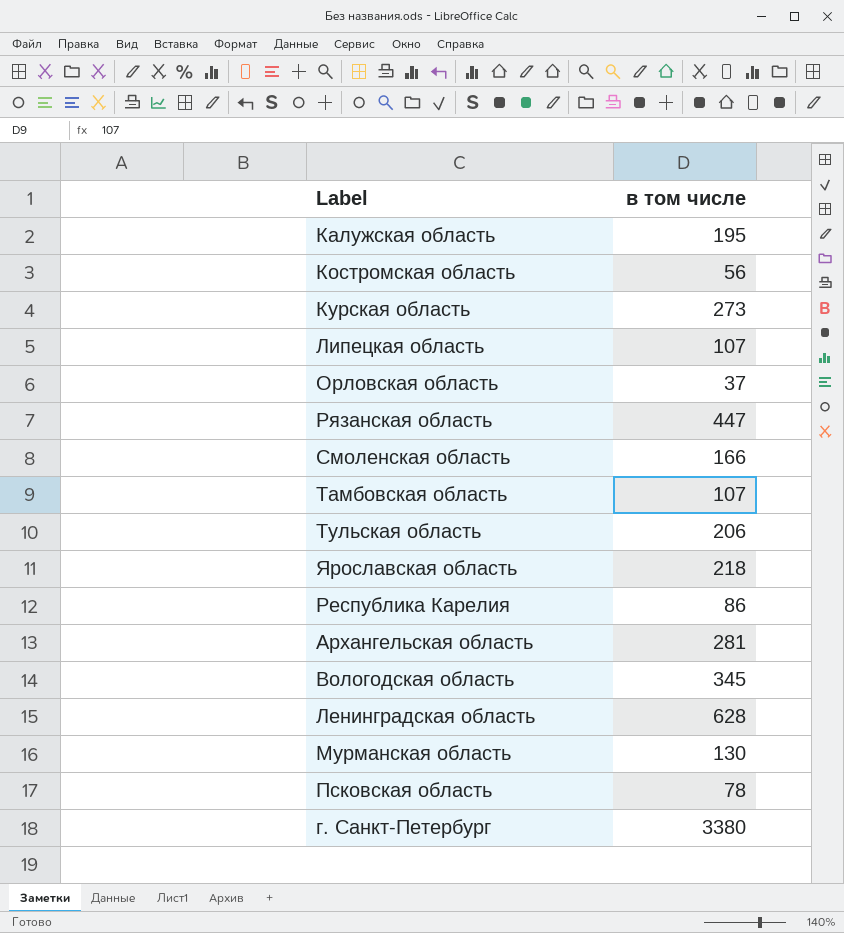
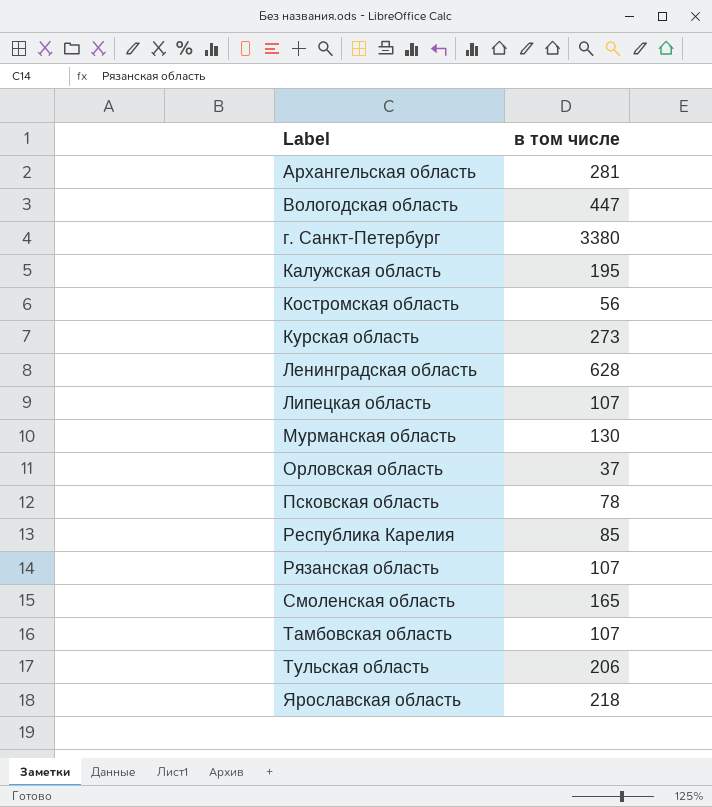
row order: none -> Label ascending
Вологодская область | в том числе: 345 -> 447
Республика Карелия | в том числе: 86 -> 85
Рязанская область | в том числе: 447 -> 107
Смоленская область | в том числе: 166 -> 165

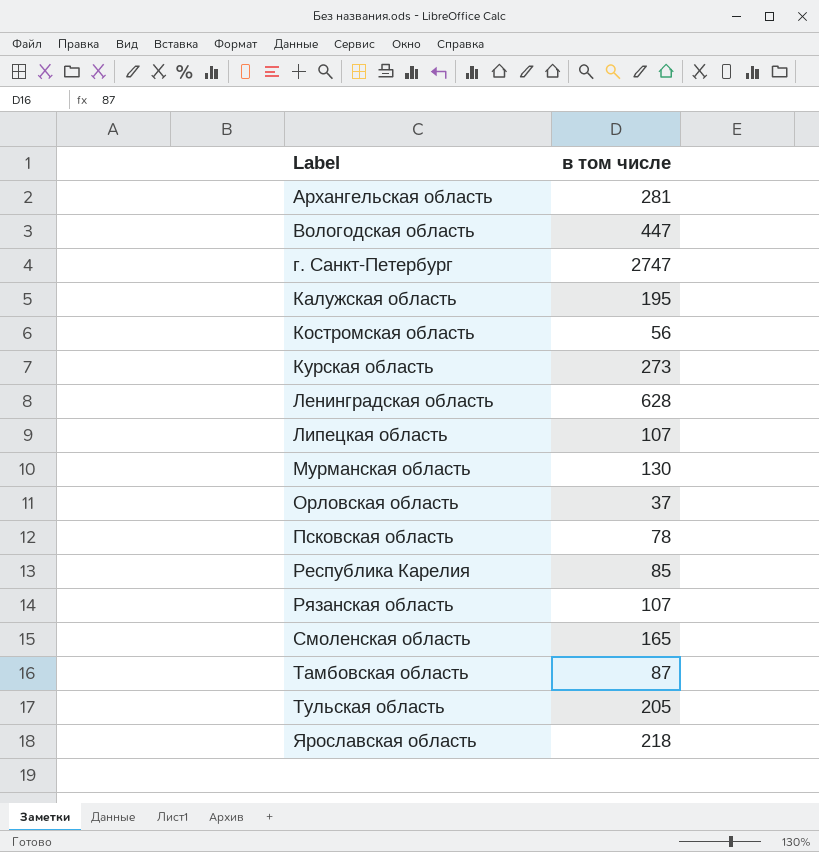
г. Санкт-Петербург | в том числе: 3380 -> 2747
Тамбовская область | в том числе: 107 -> 87
Тульская область | в том числе: 206 -> 205

